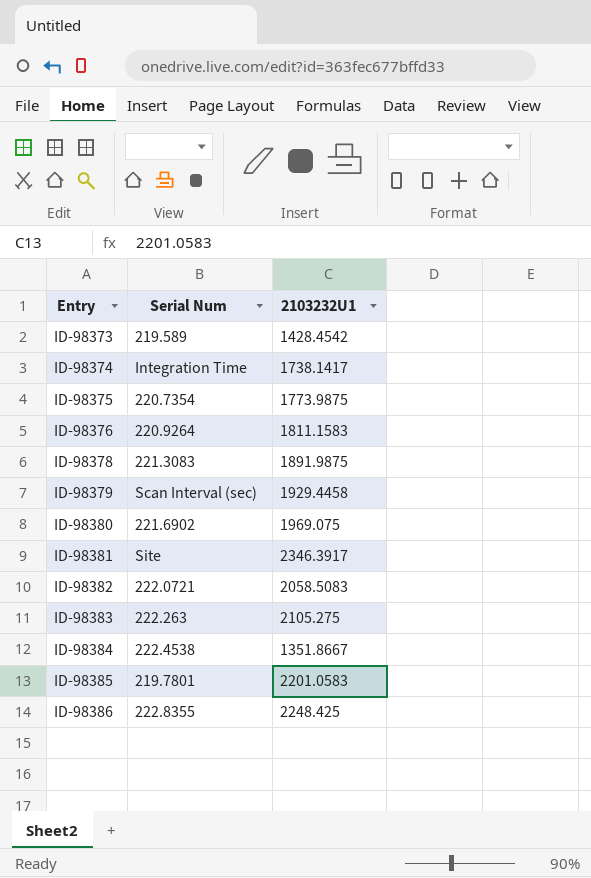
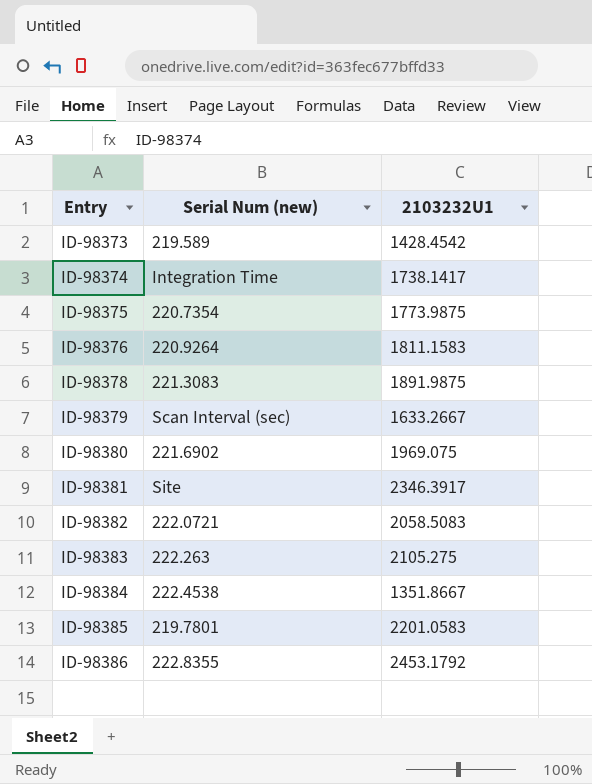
column name: Serial Num -> Serial Num (new)
ID-98379 | 2103232U1: 1929.4458 -> 1633.2667
ID-98386 | 2103232U1: 2248.425 -> 2453.1792

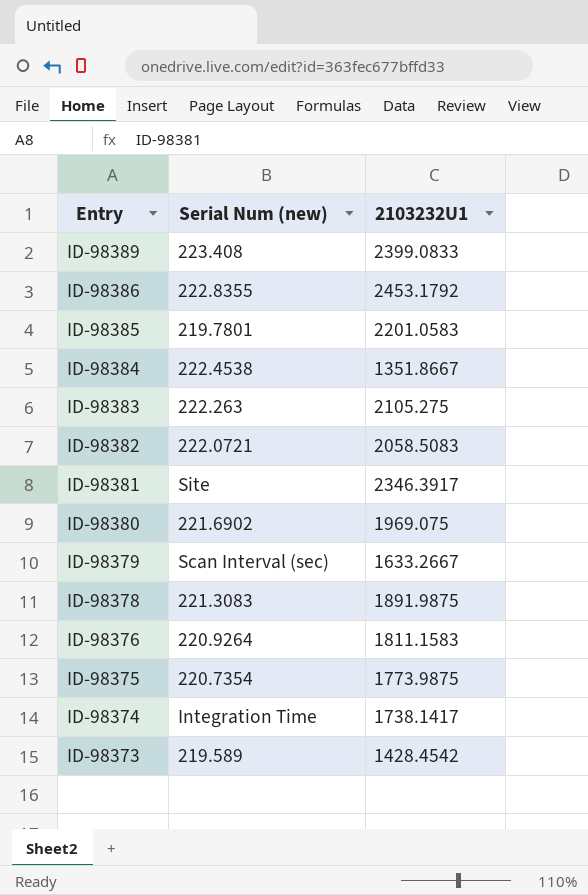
row order: Entry ascending -> Entry descending
row ID-98389: none -> 223.408 | 2399.0833

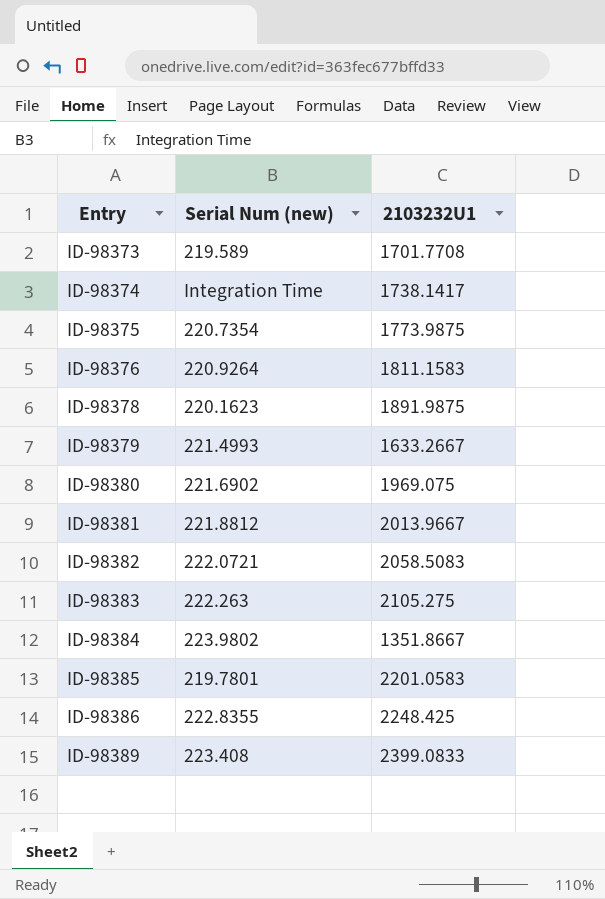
row order: Entry descending -> Entry ascending
ID-98373 | 2103232U1: 1428.4542 -> 1701.7708
ID-98378 | Serial Num (new): 221.3083 -> 220.1623
ID-98379 | Serial Num (new): Scan Interval (sec) -> 221.4993
ID-98381 | Serial Num (new): Site -> 221.8812
ID-98381 | 2103232U1: 2346.3917 -> 2013.9667
ID-98384 | Serial Num (new): 222.4538 -> 223.9802
ID-98386 | 2103232U1: 2453.1792 -> 2248.425

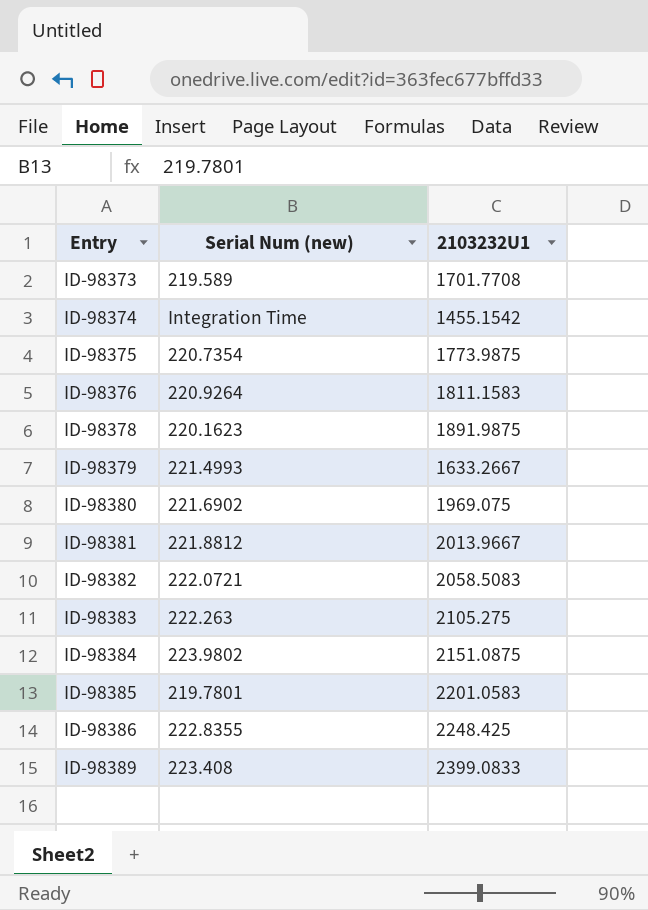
ID-98374 | 2103232U1: 1738.1417 -> 1455.1542
ID-98384 | 2103232U1: 1351.8667 -> 2151.0875

